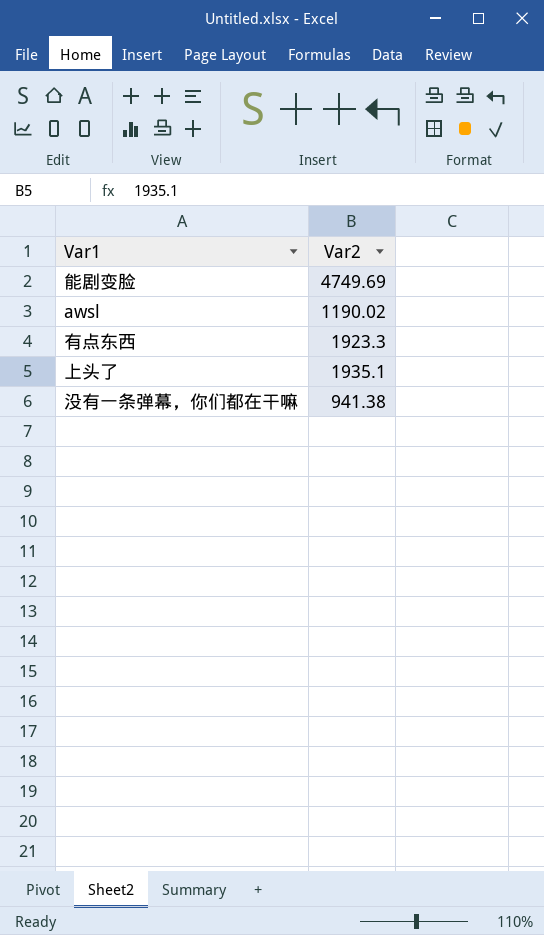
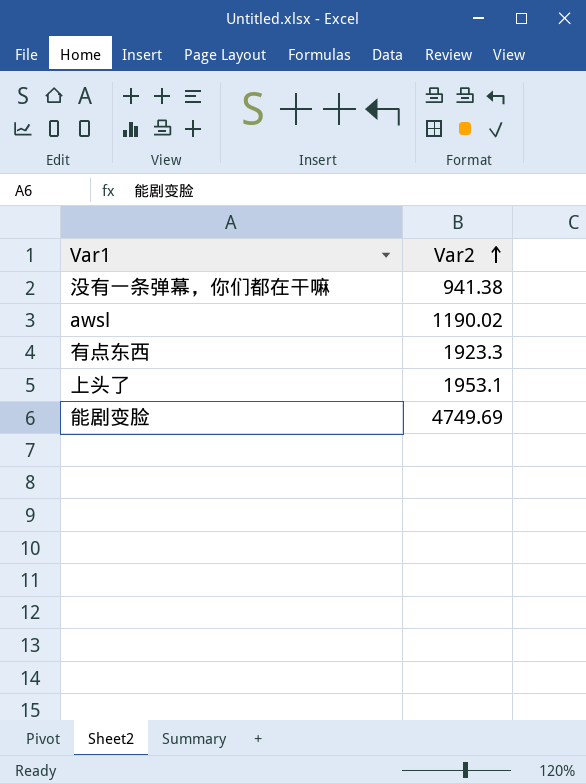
row order: none -> Var2 ascending
上头了 | Var2: 1935.1 -> 1953.1

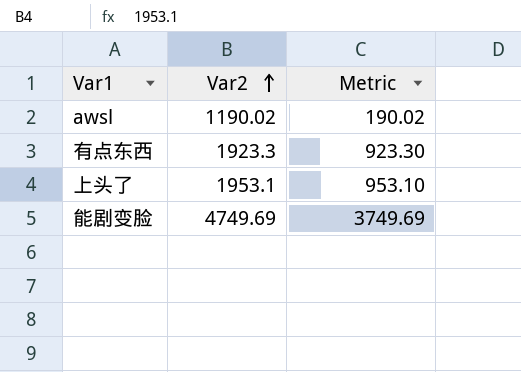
column Metric | formula: none -> [Var2] - 1000
row 没有一条弹幕，你们都在干嘛: 941.38 -> none

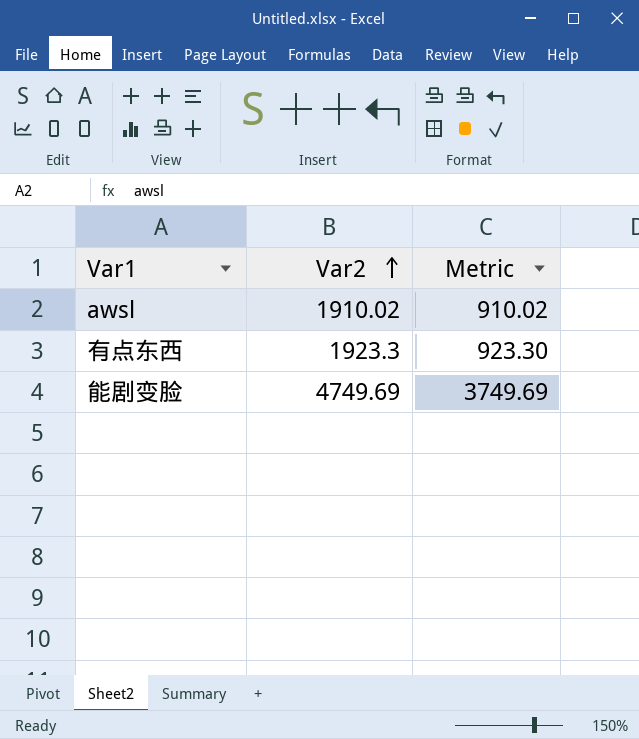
row 上头了: 1953.1 | 953.10 -> none
awsl | Var2: 1190.02 -> 1910.02
awsl | Metric: 190.02 -> 910.02

